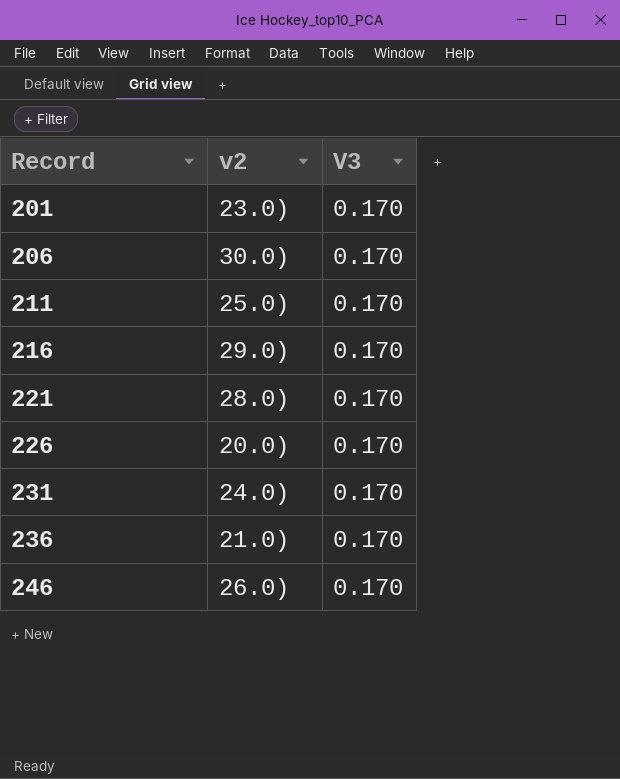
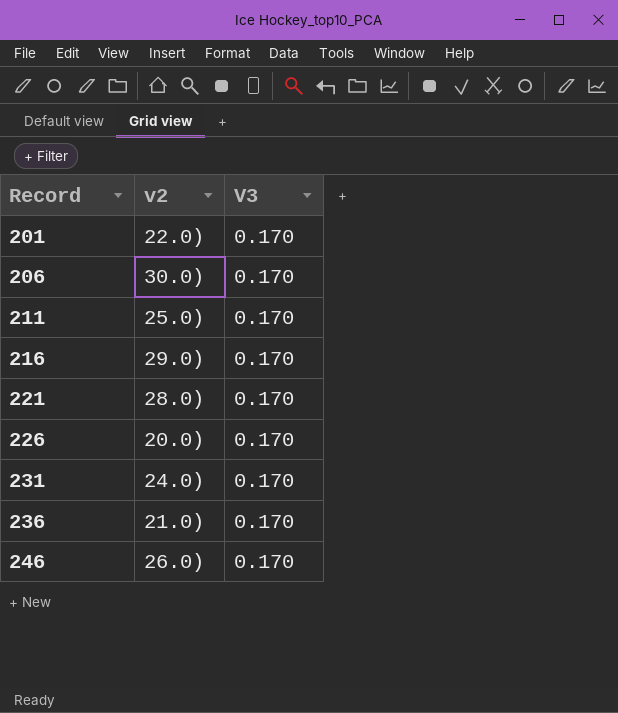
201 | v2: 23.0) -> 22.0)

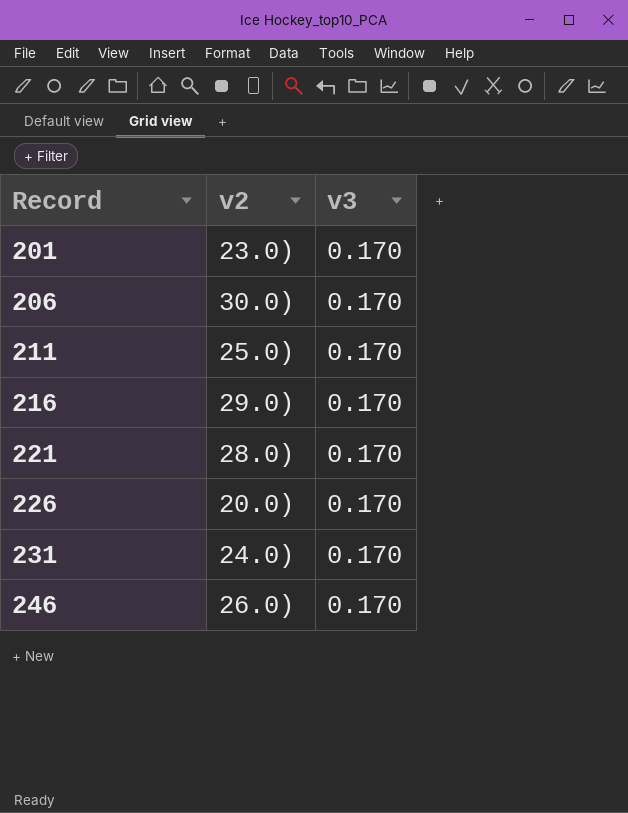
column name: V3 -> v3
row 236: 21.0) | 0.170 -> none
201 | v2: 22.0) -> 23.0)

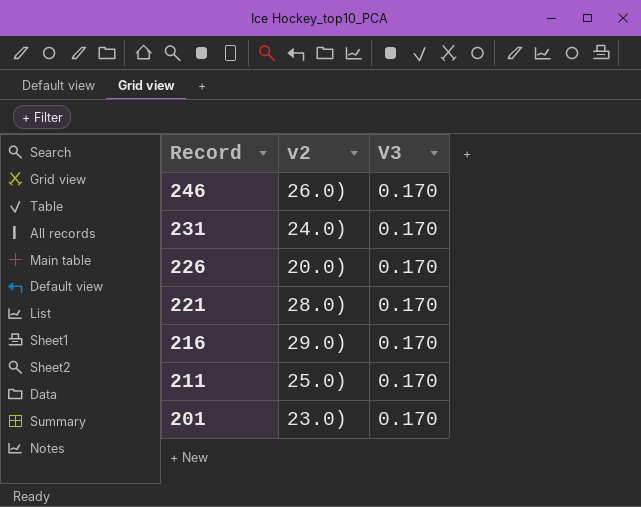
row order: Record ascending -> Record descending
column name: v3 -> V3
row 206: 30.0) | 0.170 -> none

